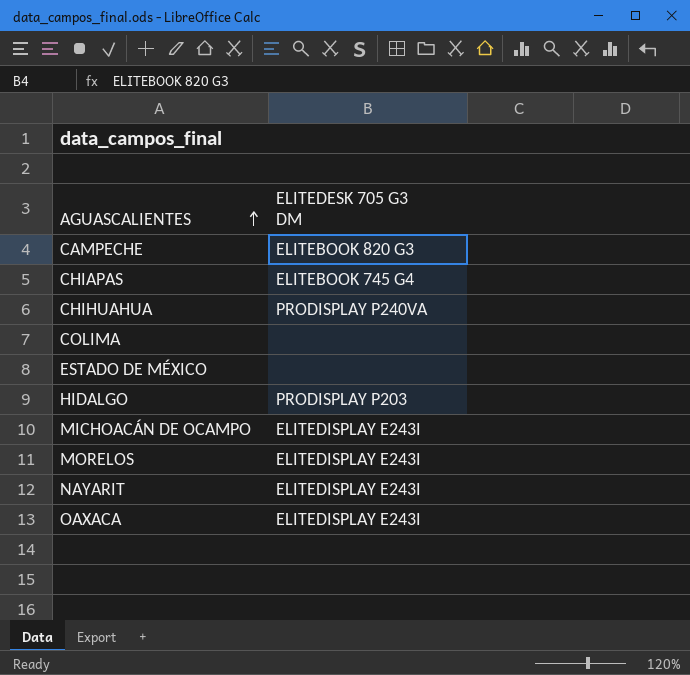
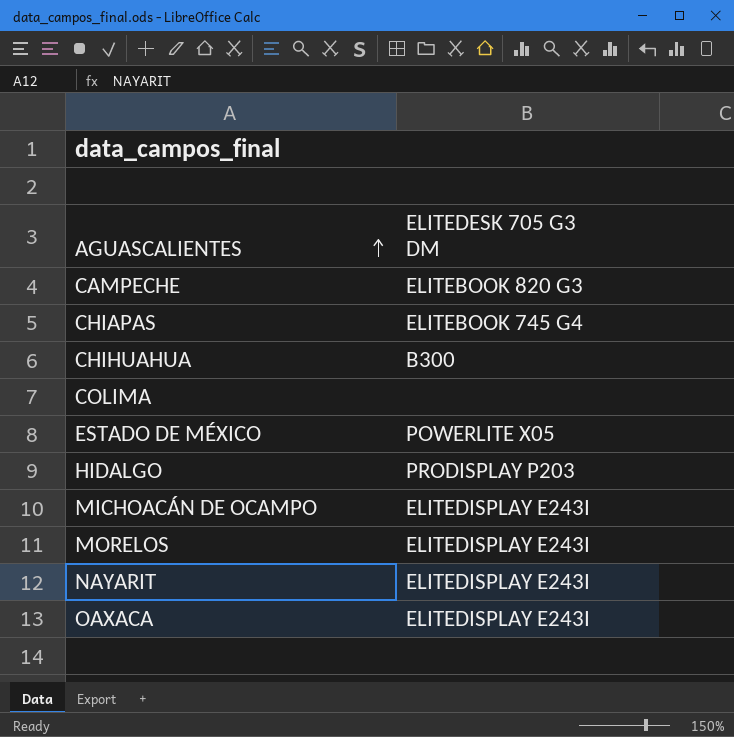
CHIHUAHUA | ELITEDESK 705 G3 DM: PRODISPLAY P240VA -> B300
ESTADO DE MÉXICO | ELITEDESK 705 G3 DM: none -> POWERLITE X05

